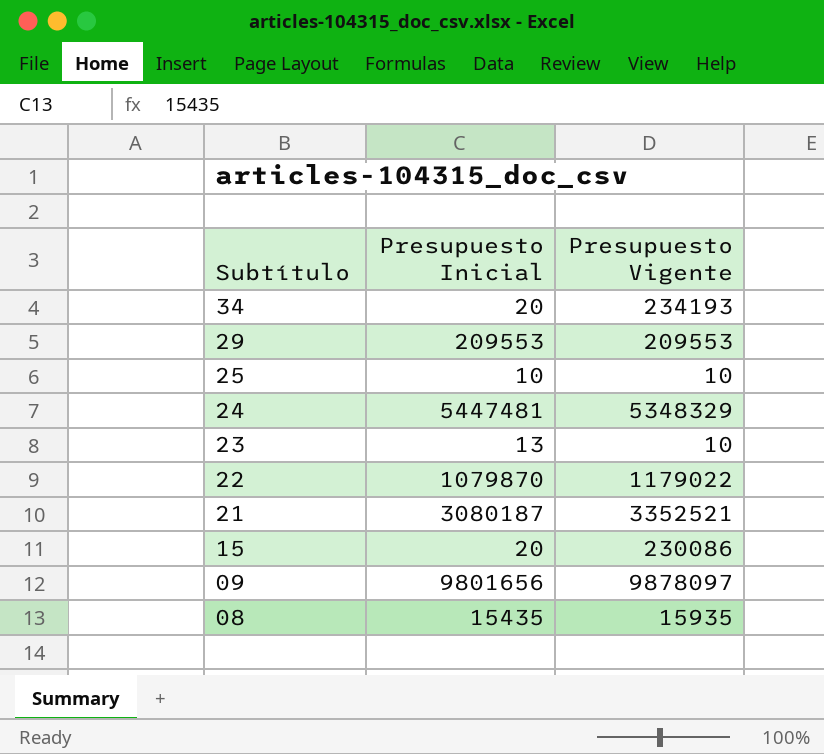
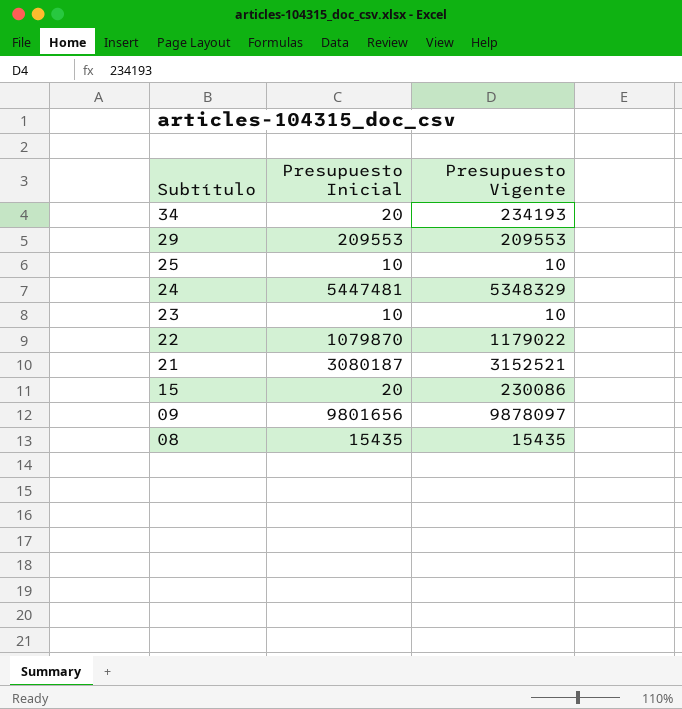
23 | Presupuesto Inicial: 13 -> 10
21 | Presupuesto Vigente: 3352521 -> 3152521
08 | Presupuesto Vigente: 15935 -> 15435

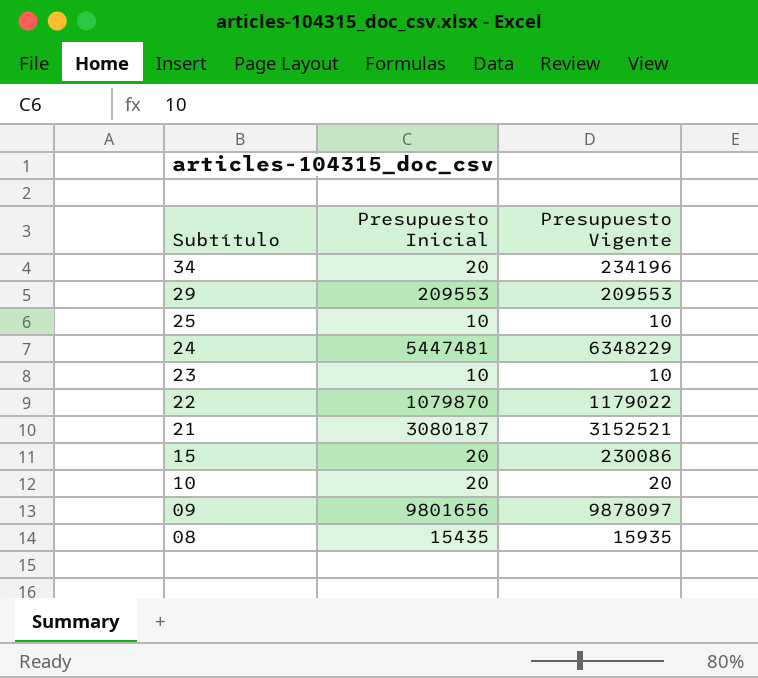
34 | Presupuesto Vigente: 234193 -> 234196
24 | Presupuesto Vigente: 5348329 -> 6348229
row 10: none -> 20 | 20
08 | Presupuesto Vigente: 15435 -> 15935

